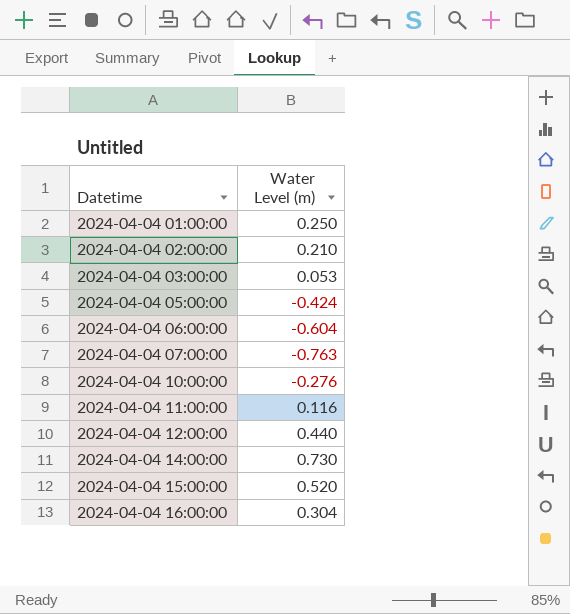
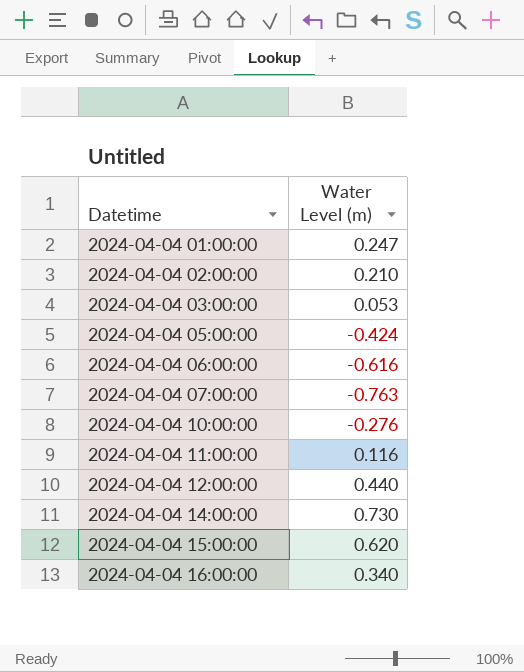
2024-04-04 01:00:00 | Water Level (m): 0.250 -> 0.247
2024-04-04 06:00:00 | Water Level (m): -0.604 -> -0.616
2024-04-04 15:00:00 | Water Level (m): 0.520 -> 0.620
2024-04-04 16:00:00 | Water Level (m): 0.304 -> 0.340

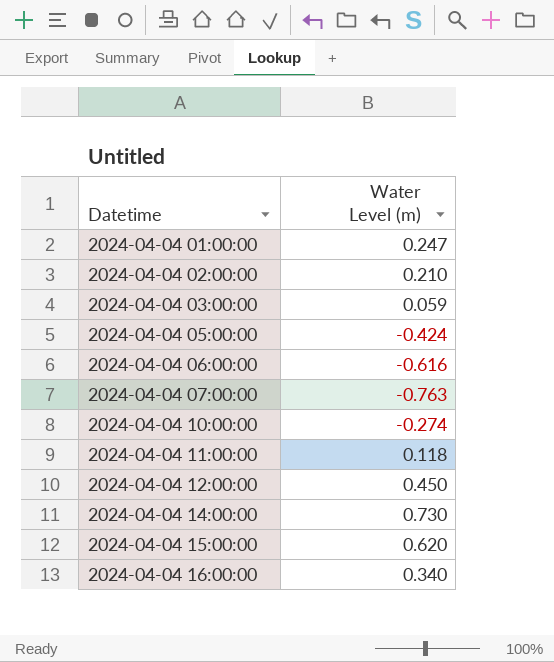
2024-04-04 03:00:00 | Water Level (m): 0.053 -> 0.059
2024-04-04 10:00:00 | Water Level (m): -0.276 -> -0.274
2024-04-04 11:00:00 | Water Level (m): 0.116 -> 0.118
2024-04-04 12:00:00 | Water Level (m): 0.440 -> 0.450

